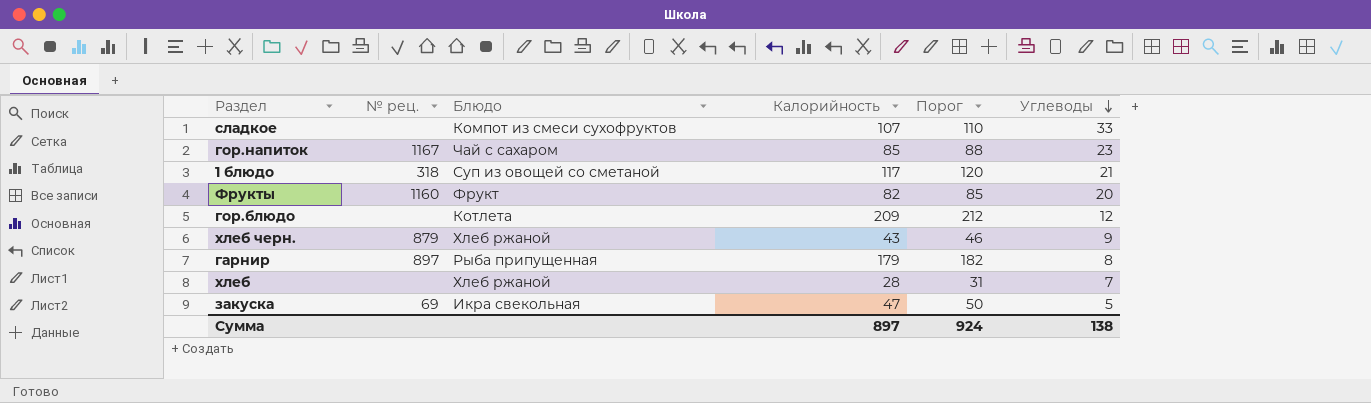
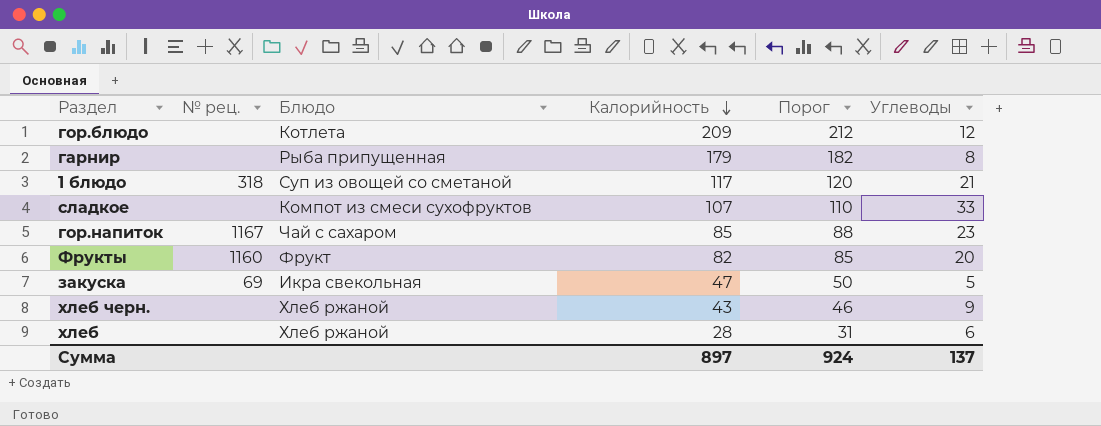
row order: Углеводы descending -> Калорийность descending
гарнир | № рец.: 897 -> none
хлеб черн. | № рец.: 879 -> none
хлеб | Углеводы: 7 -> 6
Сумма | Углеводы: 138 -> 137

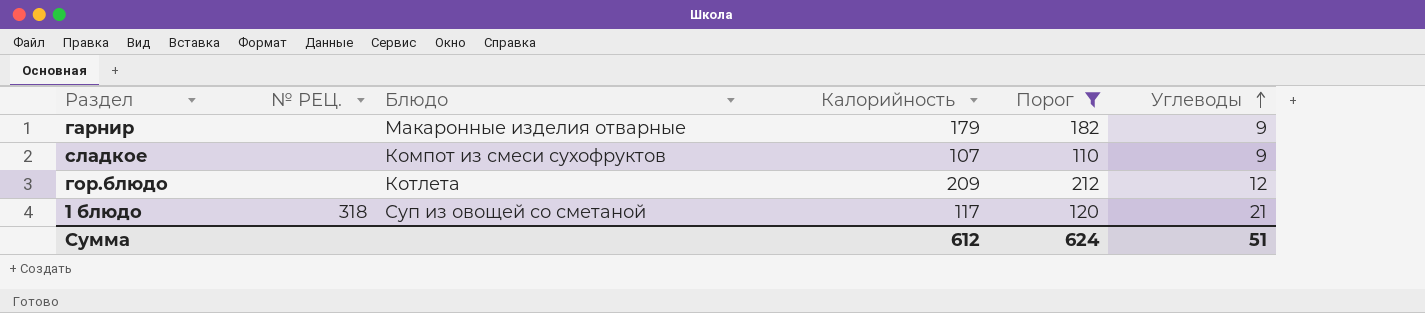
filter: none -> Порог >= 110
row order: Калорийность descending -> Углеводы ascending
column name: № рец. -> № РЕЦ.
гарнир | Блюдо: Рыба припущенная -> Макаронные изделия отварные
гарнир | Углеводы: 8 -> 9
сладкое | Углеводы: 33 -> 9
Сумма | Калорийность: 897 -> 612
Сумма | Порог: 924 -> 624
Сумма | Углеводы: 137 -> 51

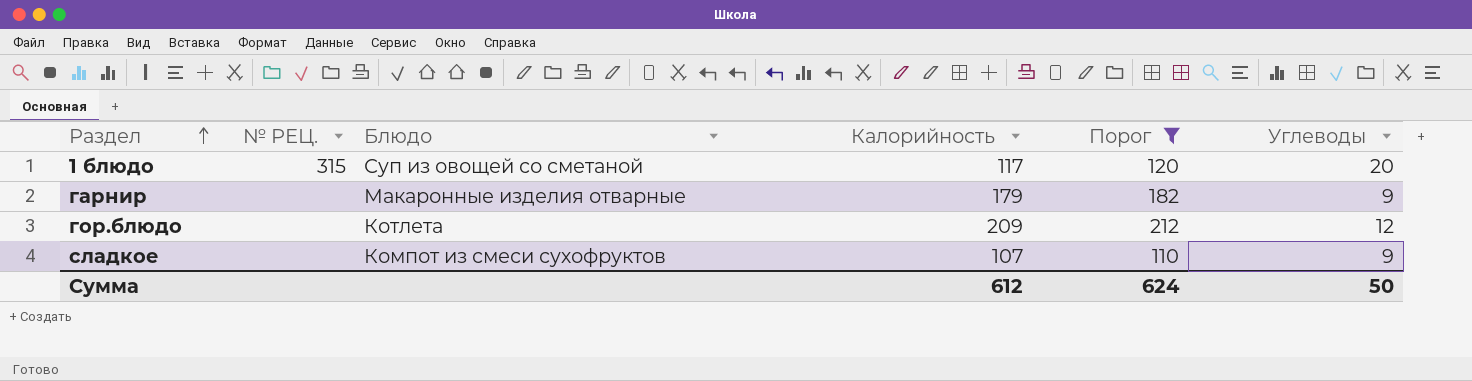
row order: Углеводы ascending -> Раздел ascending
1 блюдо | № РЕЦ.: 318 -> 315
1 блюдо | Углеводы: 21 -> 20
Сумма | Углеводы: 51 -> 50

